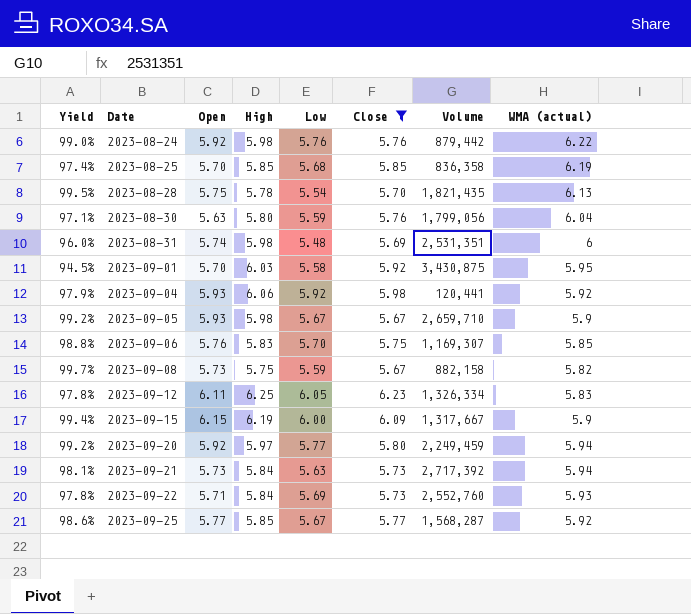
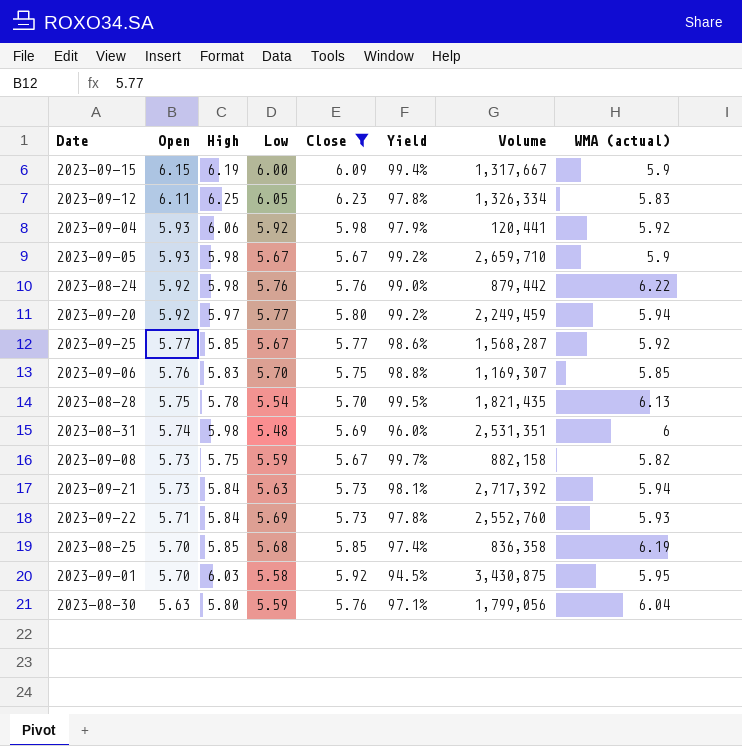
row order: Date ascending -> Open descending
column Yield | position: 1 -> 6

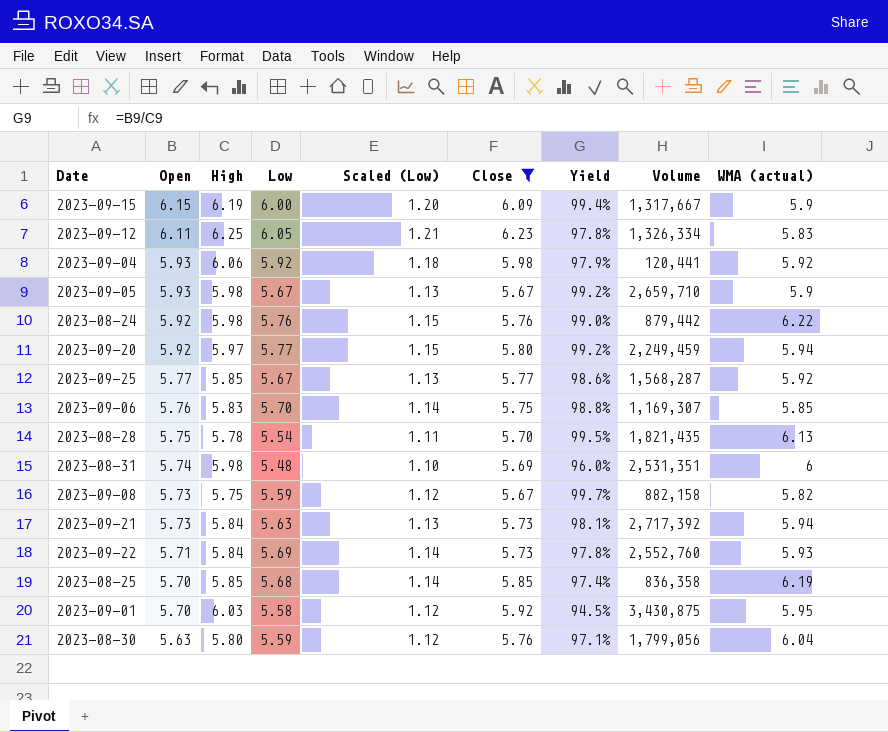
column Scaled (Low) | formula: none -> [Low] * 0.2

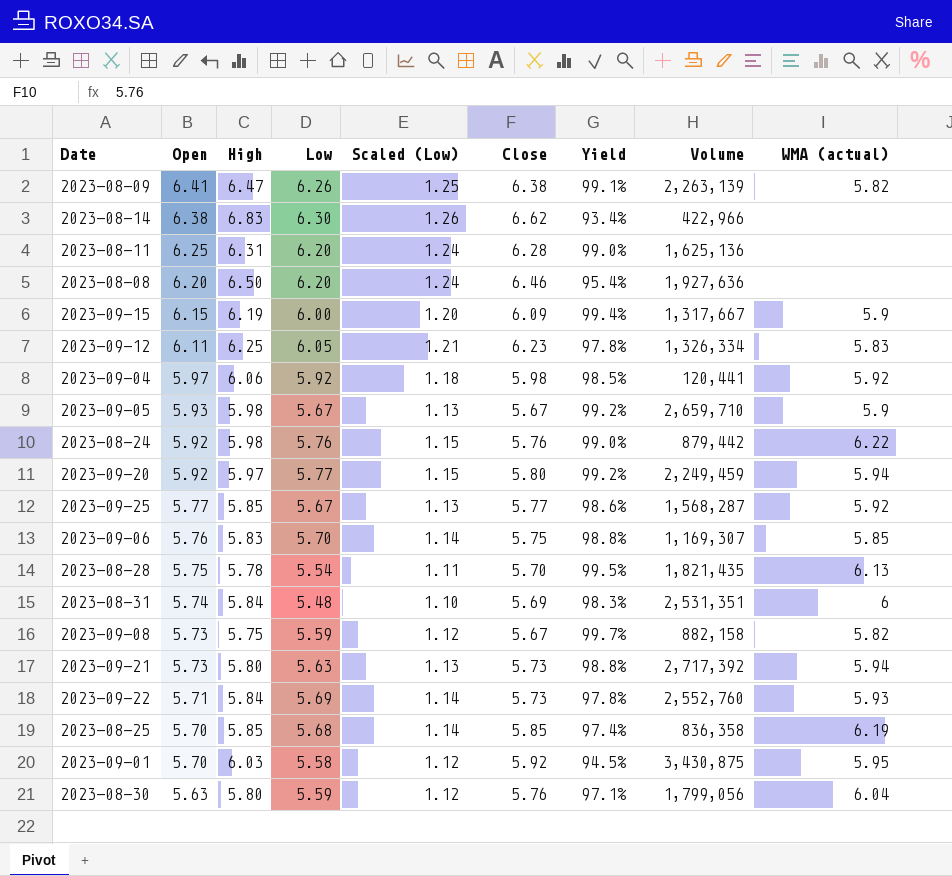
filter: Close <= 6.23 -> none
2023-09-04 | Open: 5.93 -> 5.97
2023-09-04 | Yield: 97.9% -> 98.5%
2023-08-31 | High: 5.98 -> 5.84
2023-08-31 | Yield: 96.0% -> 98.3%
2023-09-21 | High: 5.84 -> 5.80
2023-09-21 | Yield: 98.1% -> 98.8%

